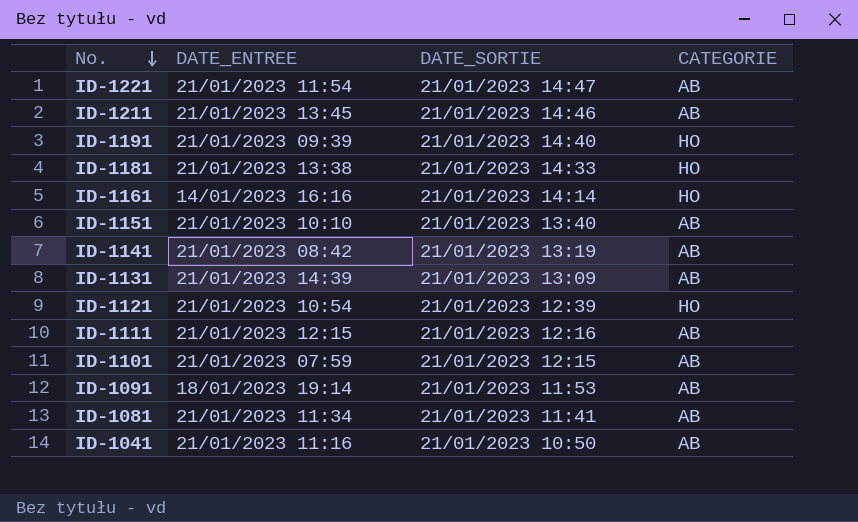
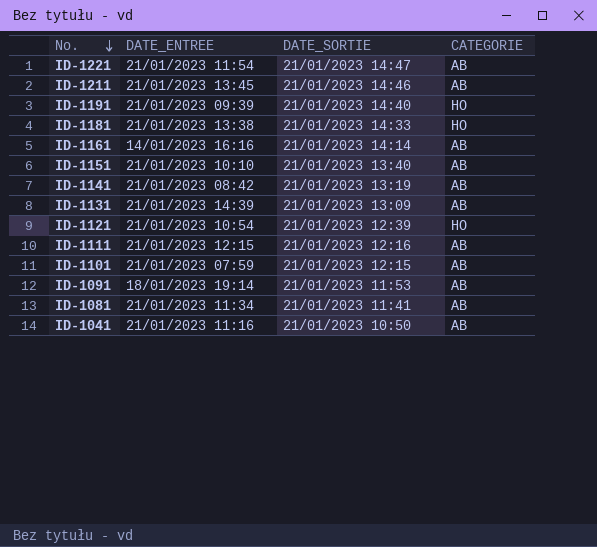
ID-1161 | CATEGORIE: HO -> AB

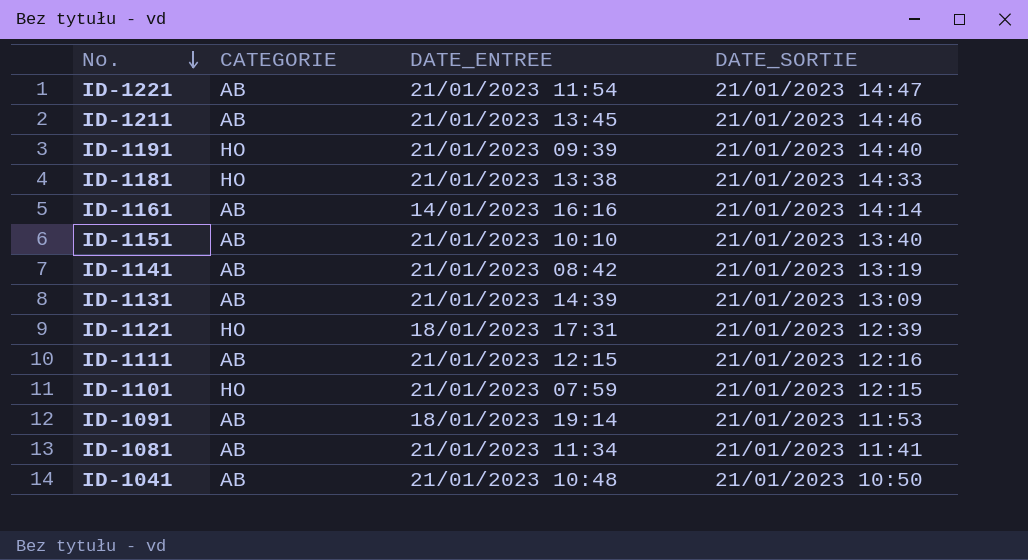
column CATEGORIE | position: 4 -> 2
ID-1121 | DATE_ENTREE: 21/01/2023 10:54 -> 18/01/2023 17:31
ID-1101 | CATEGORIE: AB -> HO
ID-1041 | DATE_ENTREE: 21/01/2023 11:16 -> 21/01/2023 10:48

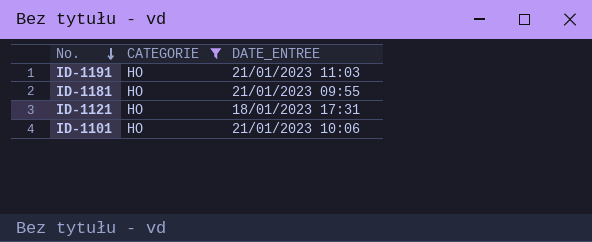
filter: none -> CATEGORIE = HO
column DATE_SORTIE | position: 4 -> none
ID-1191 | DATE_ENTREE: 21/01/2023 09:39 -> 21/01/2023 11:03
ID-1181 | DATE_ENTREE: 21/01/2023 13:38 -> 21/01/2023 09:55
ID-1101 | DATE_ENTREE: 21/01/2023 07:59 -> 21/01/2023 10:06

